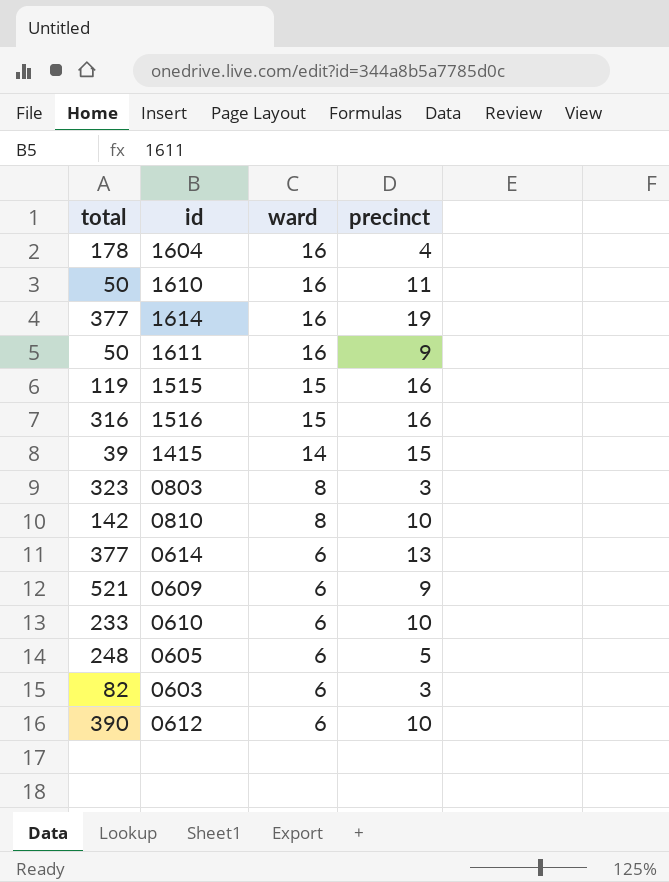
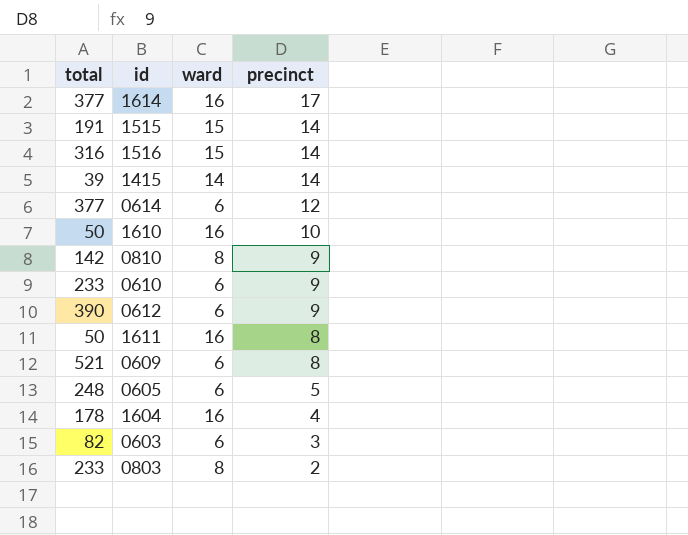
row order: ward descending -> precinct descending
1614 | precinct: 19 -> 17
1515 | total: 119 -> 191
1515 | precinct: 16 -> 14
1516 | precinct: 16 -> 14
1415 | precinct: 15 -> 14
0614 | precinct: 13 -> 12
1610 | precinct: 11 -> 10
0810 | precinct: 10 -> 9
0610 | precinct: 10 -> 9
0612 | precinct: 10 -> 9
1611 | precinct: 9 -> 8
0609 | precinct: 9 -> 8
0803 | total: 323 -> 233
0803 | precinct: 3 -> 2

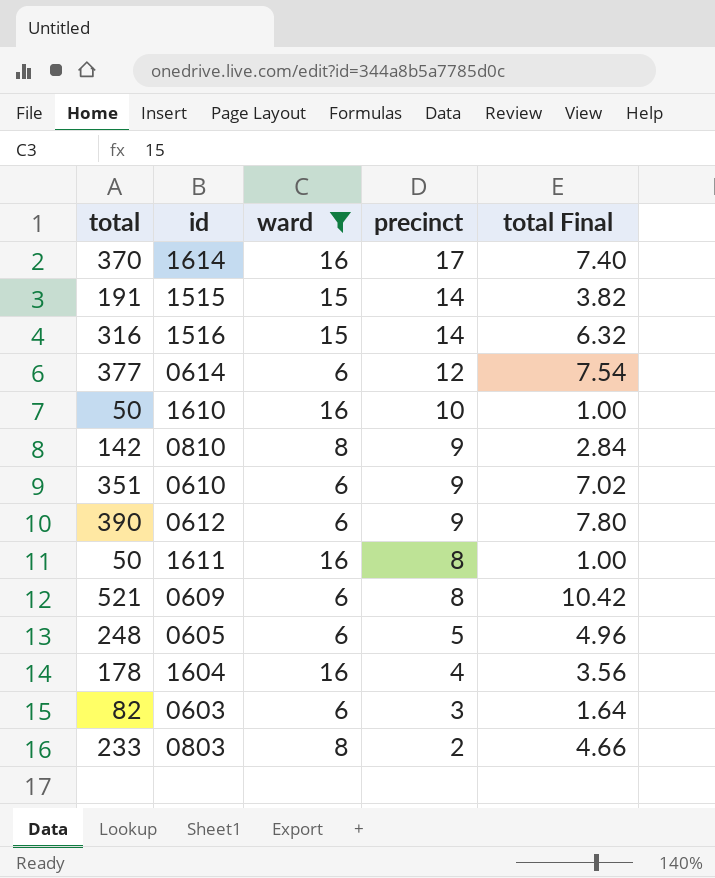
filter: none -> ward != 14
column total Final | formula: none -> [total] * 0.02
1614 | total: 377 -> 370
0610 | total: 233 -> 351

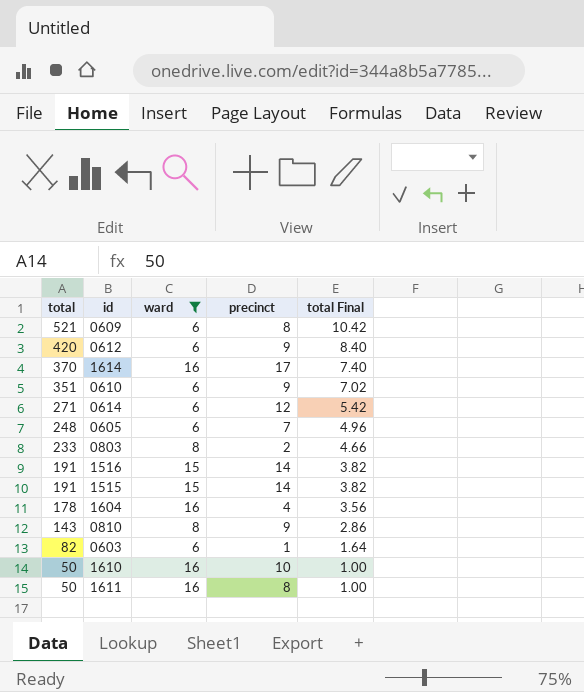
row order: precinct descending -> total descending
0612 | total: 390 -> 420
0612 | total Final: 7.80 -> 8.40
0614 | total: 377 -> 271
0614 | total Final: 7.54 -> 5.42
0605 | precinct: 5 -> 7
1516 | total: 316 -> 191
1516 | total Final: 6.32 -> 3.82
0810 | total: 142 -> 143
0810 | total Final: 2.84 -> 2.86
0603 | precinct: 3 -> 1

